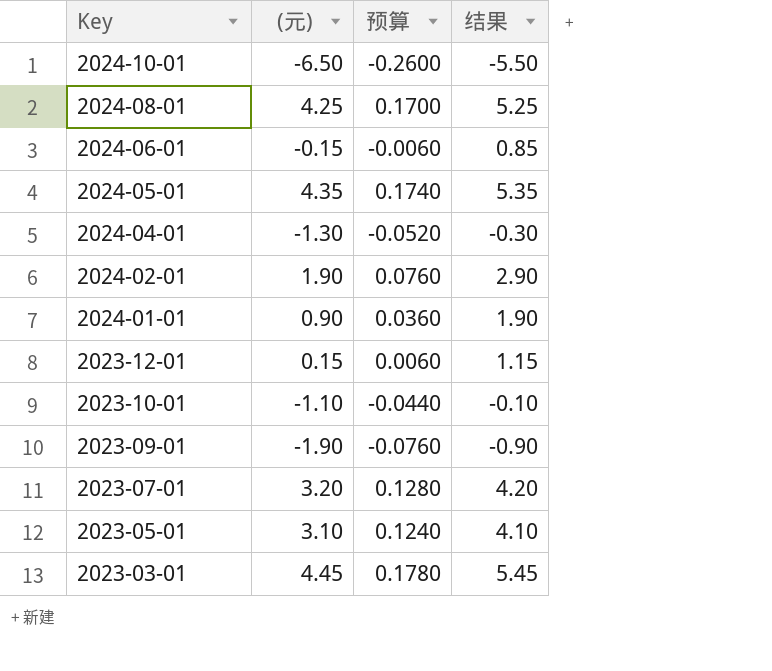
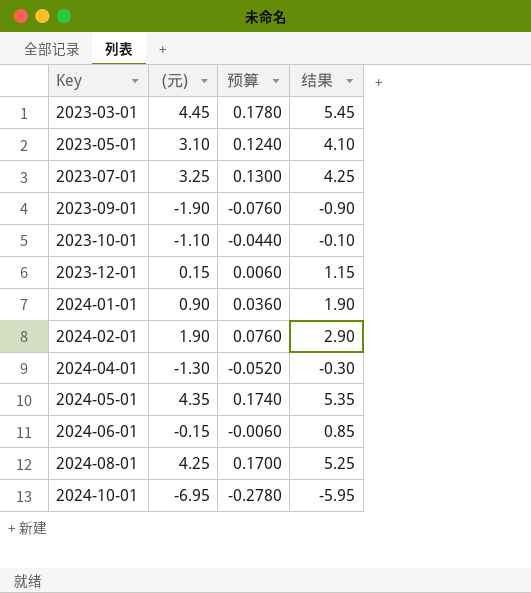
row order: Key descending -> Key ascending
2023-07-01 | (元): 3.20 -> 3.25
2023-07-01 | 预算: 0.1280 -> 0.1300
2023-07-01 | 结果: 4.20 -> 4.25
2024-10-01 | (元): -6.50 -> -6.95
2024-10-01 | 预算: -0.2600 -> -0.2780
2024-10-01 | 结果: -5.50 -> -5.95

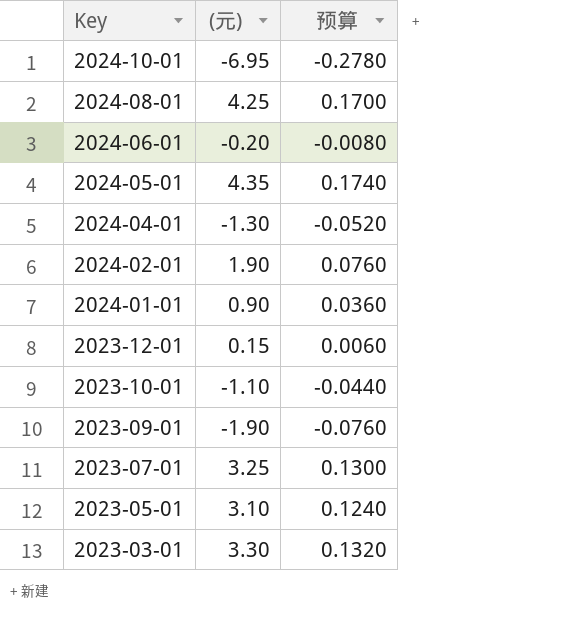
row order: Key ascending -> Key descending
column 结果 | formula: [(元)] + 1 -> none
2024-06-01 | (元): -0.15 -> -0.20
2024-06-01 | 预算: -0.0060 -> -0.0080
2023-03-01 | (元): 4.45 -> 3.30
2023-03-01 | 预算: 0.1780 -> 0.1320

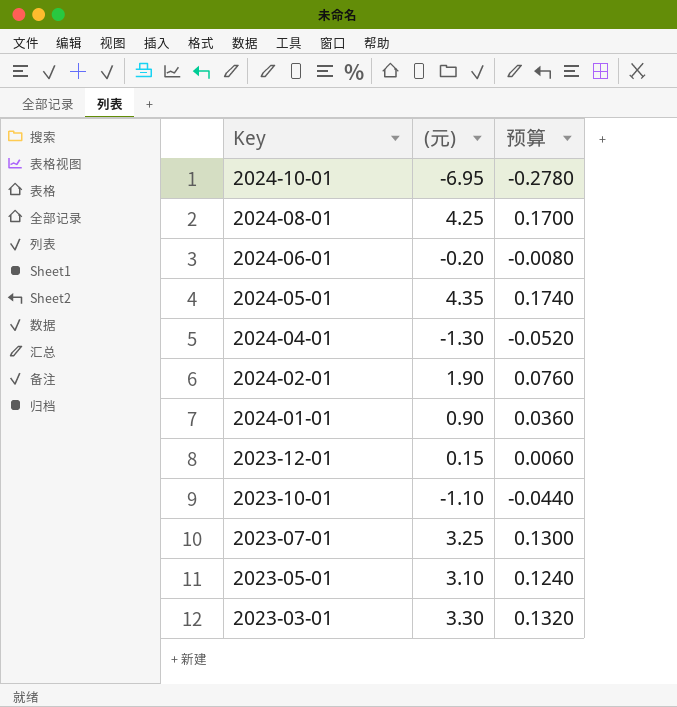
row 2023-09-01: -1.90 | -0.0760 -> none

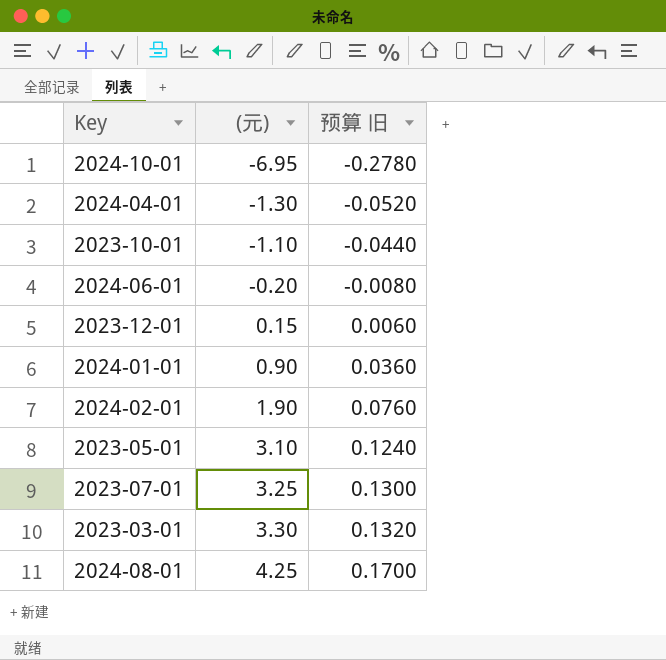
row order: Key descending -> (元) ascending
column name: 预算 -> 预算 旧
row 2024-05-01: 4.35 | 0.1740 -> none

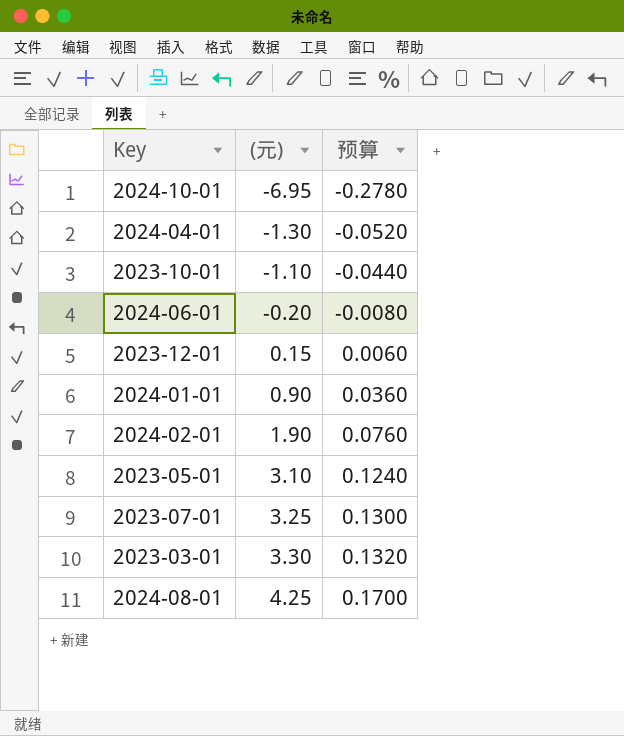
column name: 预算 旧 -> 预算

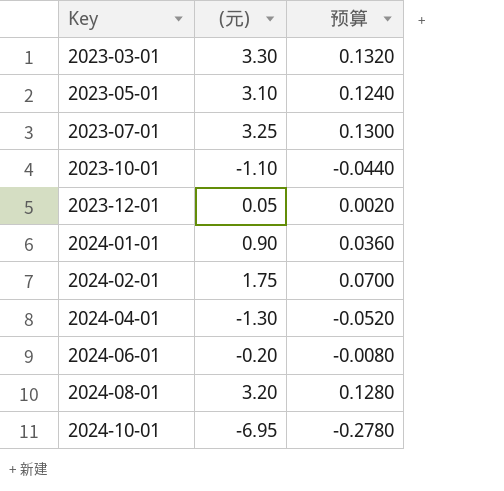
row order: (元) ascending -> Key ascending
2023-12-01 | (元): 0.15 -> 0.05
2023-12-01 | 预算: 0.0060 -> 0.0020
2024-02-01 | (元): 1.90 -> 1.75
2024-02-01 | 预算: 0.0760 -> 0.0700
2024-08-01 | (元): 4.25 -> 3.20
2024-08-01 | 预算: 0.1700 -> 0.1280

